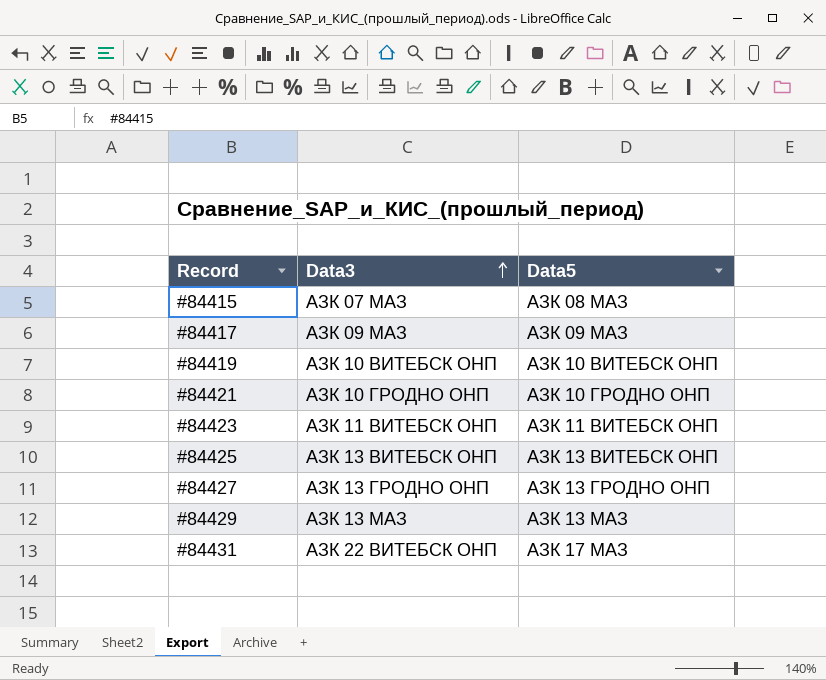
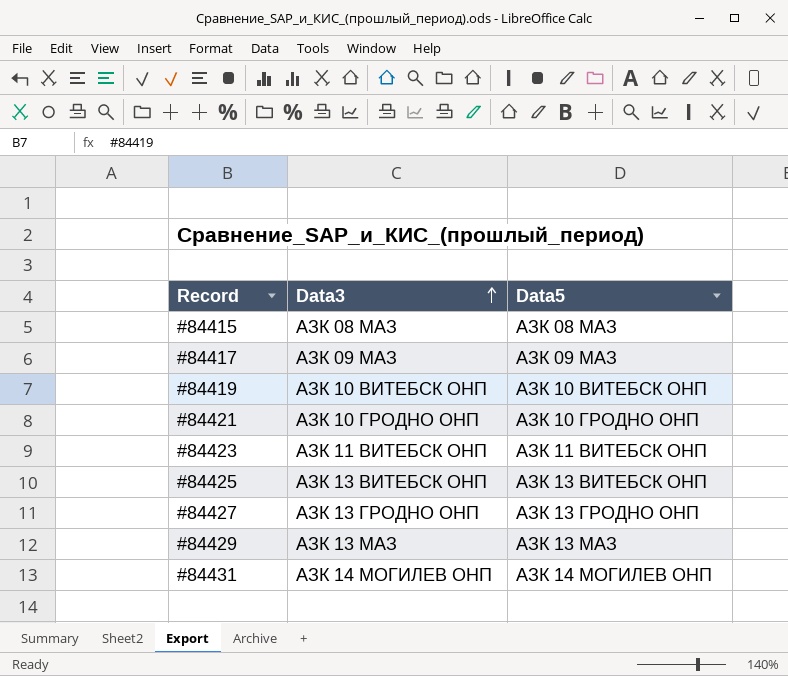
#84415 | Data3: АЗК 07 МАЗ -> АЗК 08 МАЗ
#84431 | Data3: АЗК 22 ВИТЕБСК ОНП -> АЗК 14 МОГИЛЕВ ОНП
#84431 | Data5: АЗК 17 МАЗ -> АЗК 14 МОГИЛЕВ ОНП

